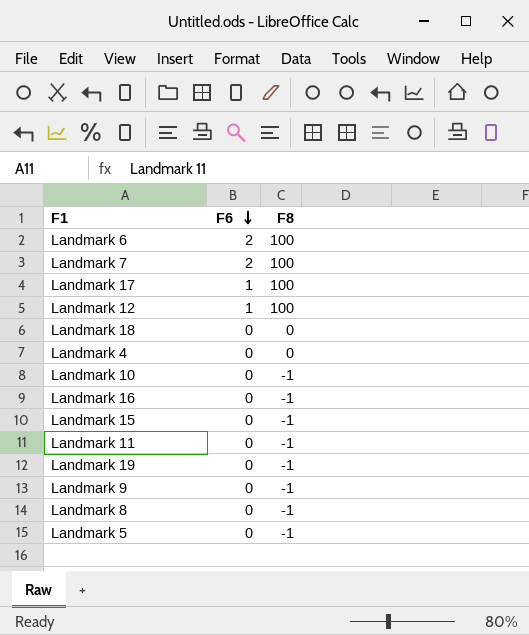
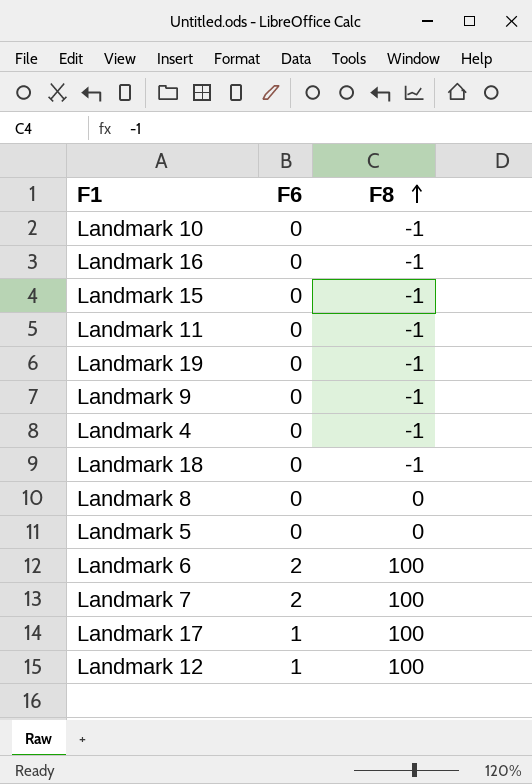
row order: F6 descending -> F8 ascending
Landmark 4 | F8: 0 -> -1
Landmark 18 | F8: 0 -> -1
Landmark 8 | F8: -1 -> 0
Landmark 5 | F8: -1 -> 0

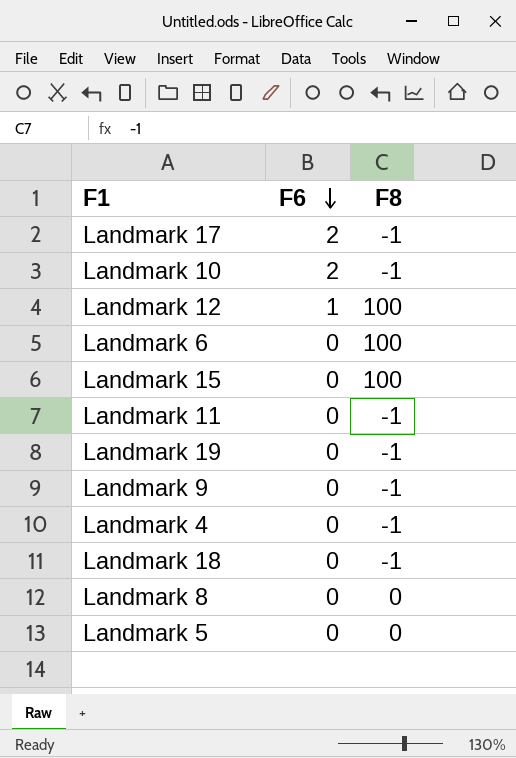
row order: F8 ascending -> F6 descending
row Landmark 16: 0 | -1 -> none
row Landmark 7: 2 | 100 -> none
Landmark 17 | F6: 1 -> 2
Landmark 17 | F8: 100 -> -1
Landmark 10 | F6: 0 -> 2
Landmark 6 | F6: 2 -> 0
Landmark 15 | F8: -1 -> 100

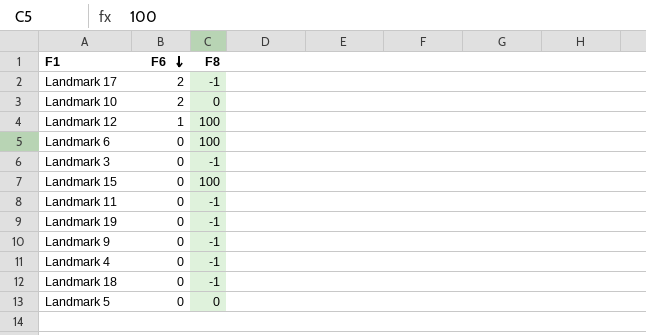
row Landmark 8: 0 | 0 -> none
Landmark 10 | F8: -1 -> 0
row Landmark 3: none -> 0 | -1

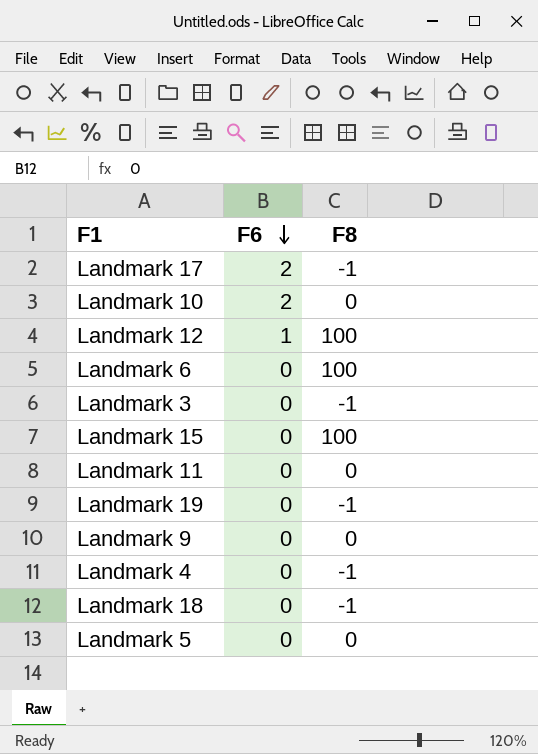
Landmark 11 | F8: -1 -> 0
Landmark 9 | F8: -1 -> 0

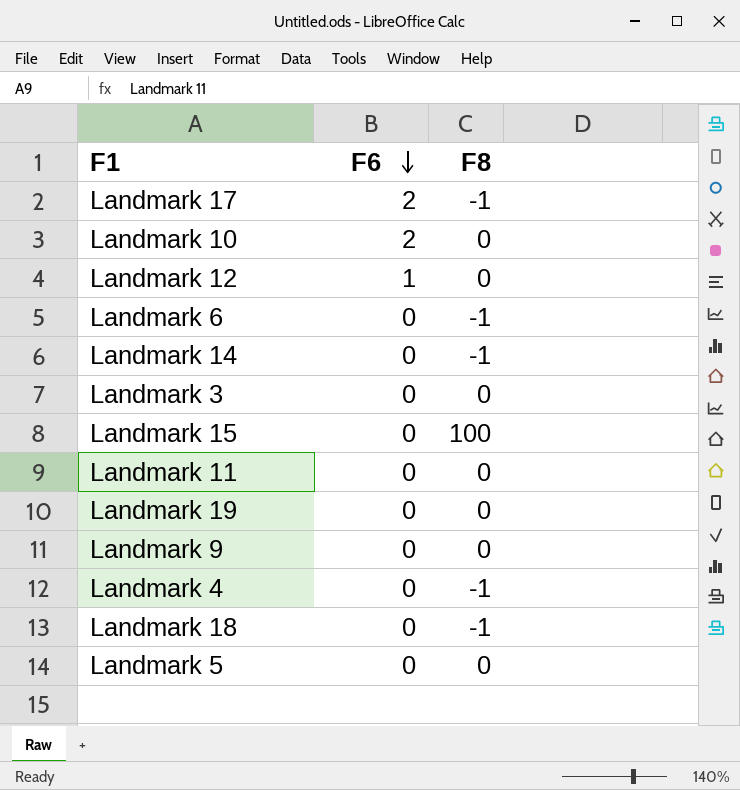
Landmark 12 | F8: 100 -> 0
Landmark 6 | F8: 100 -> -1
row Landmark 14: none -> 0 | -1
Landmark 3 | F8: -1 -> 0
Landmark 19 | F8: -1 -> 0

